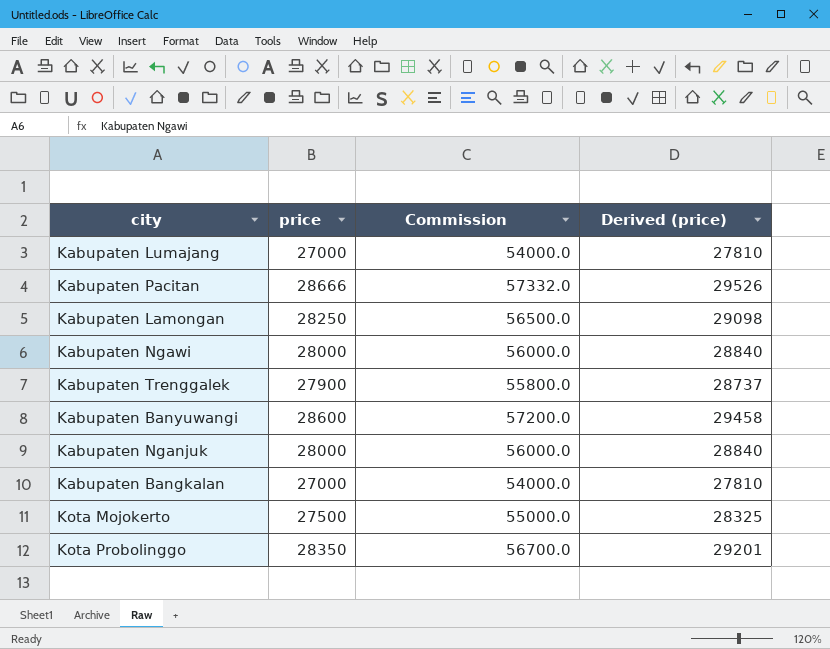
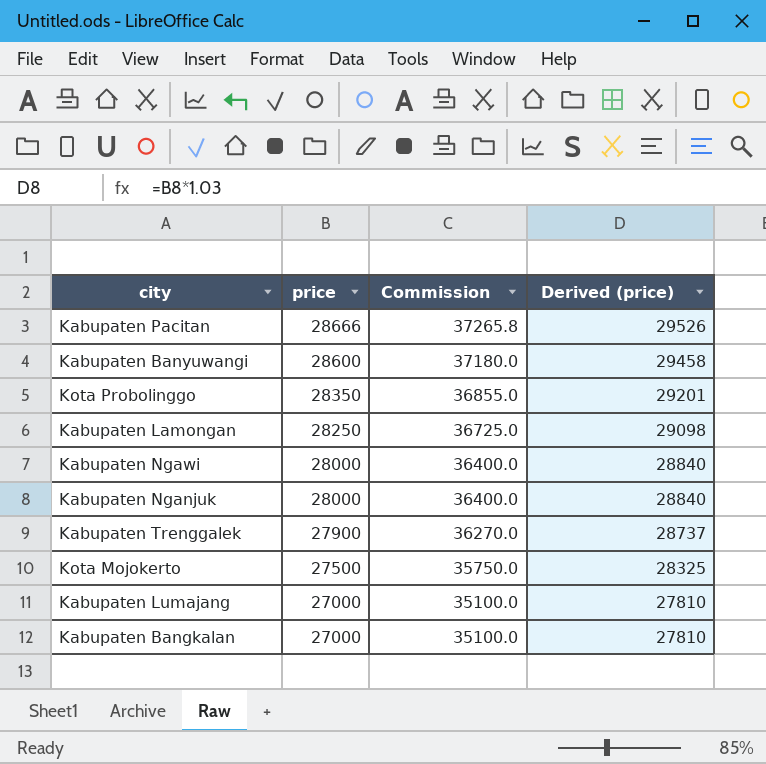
row order: none -> price descending
column Commission | formula: [price] * 2 -> [price] * 1.3

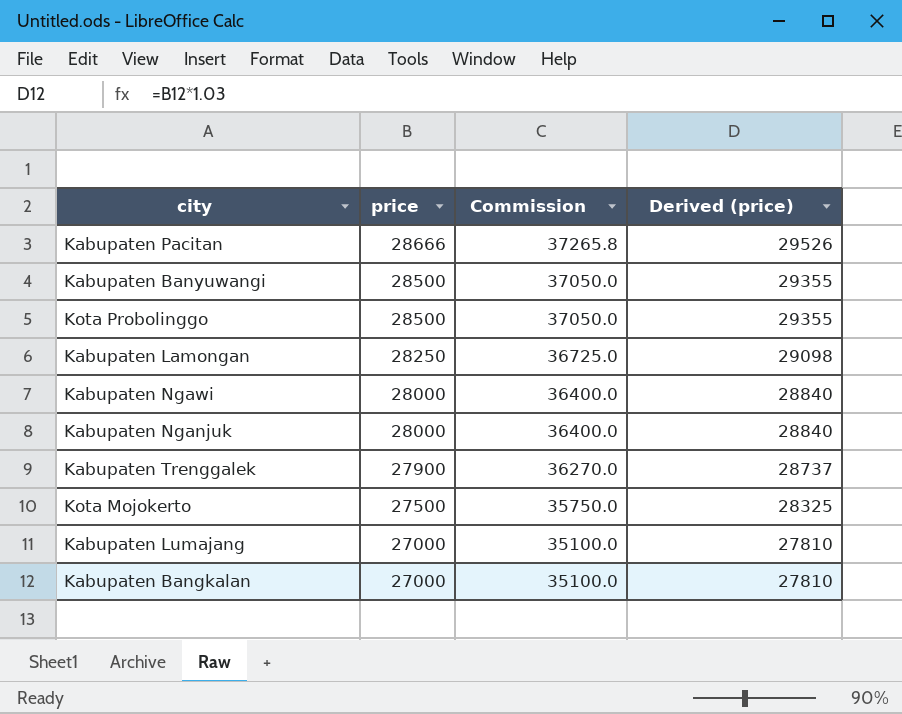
Kabupaten Banyuwangi | price: 28600 -> 28500
Kabupaten Banyuwangi | Commission: 37180.0 -> 37050.0
Kabupaten Banyuwangi | Derived (price): 29458 -> 29355
Kota Probolinggo | price: 28350 -> 28500
Kota Probolinggo | Commission: 36855.0 -> 37050.0
Kota Probolinggo | Derived (price): 29201 -> 29355

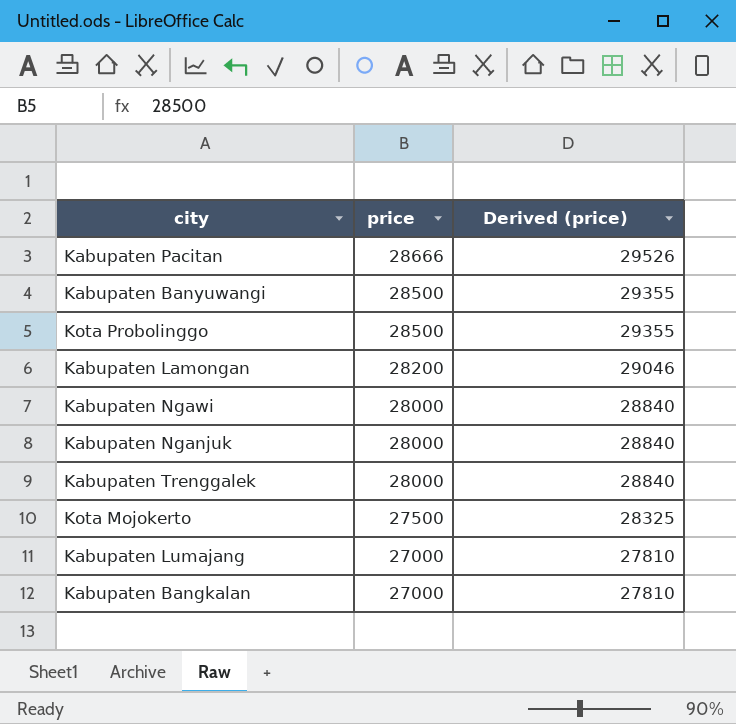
column Commission | formula: [price] * 1.3 -> none
Kabupaten Lamongan | price: 28250 -> 28200
Kabupaten Lamongan | Derived (price): 29098 -> 29046
Kabupaten Trenggalek | price: 27900 -> 28000
Kabupaten Trenggalek | Derived (price): 28737 -> 28840

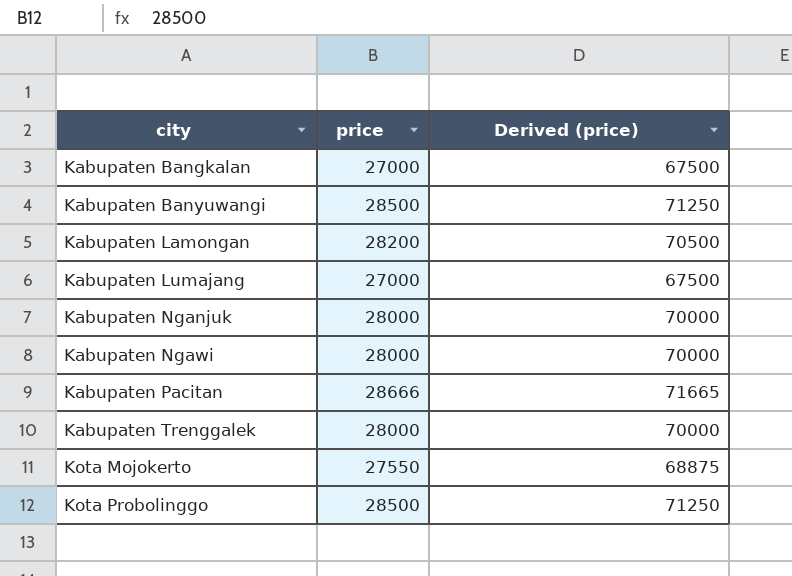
row order: price descending -> city ascending
column Derived (price) | formula: [price] * 1.03 -> [price] * 2.5
Kota Mojokerto | price: 27500 -> 27550

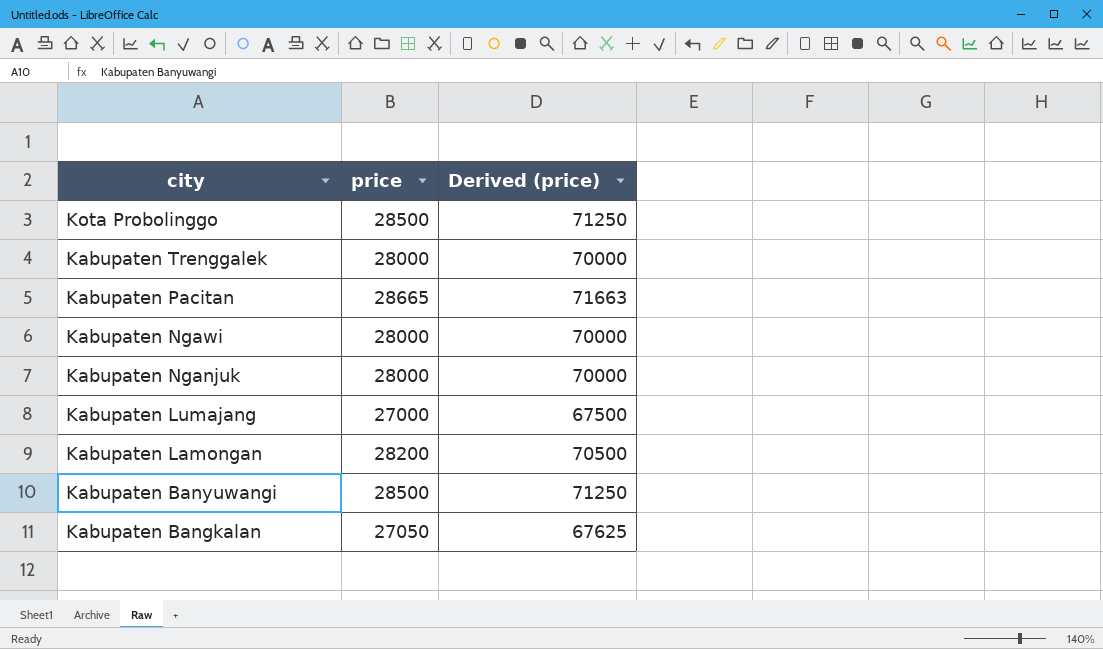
row order: city ascending -> city descending
row Kota Mojokerto: 27550 | 68875 -> none
Kabupaten Pacitan | price: 28666 -> 28665
Kabupaten Pacitan | Derived (price): 71665 -> 71663
Kabupaten Bangkalan | price: 27000 -> 27050
Kabupaten Bangkalan | Derived (price): 67500 -> 67625

